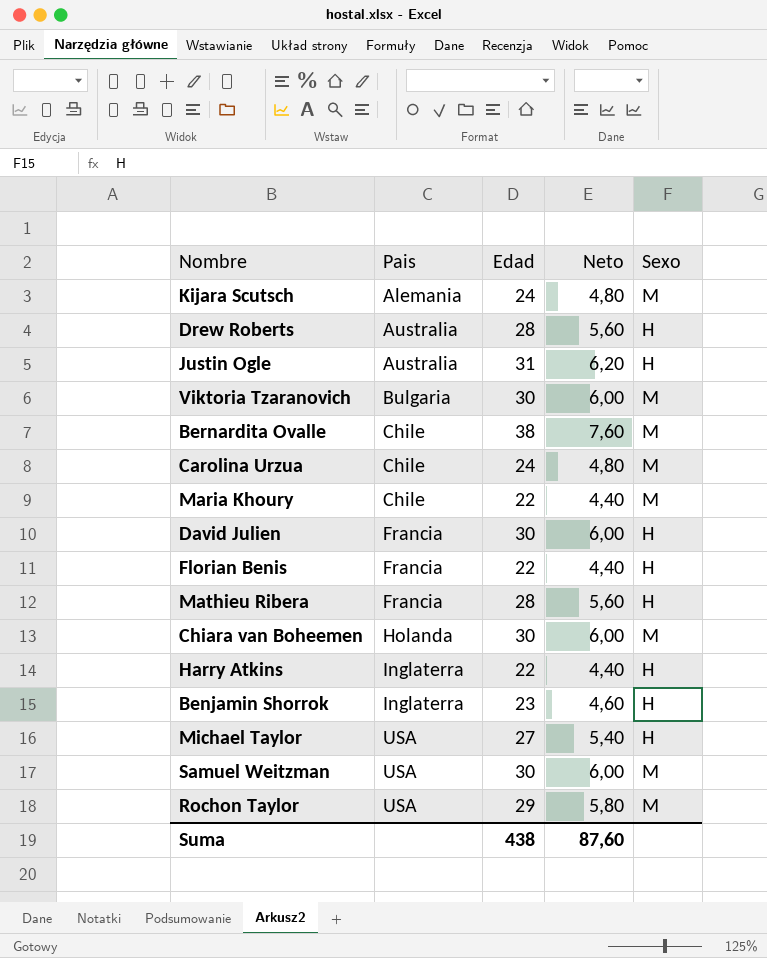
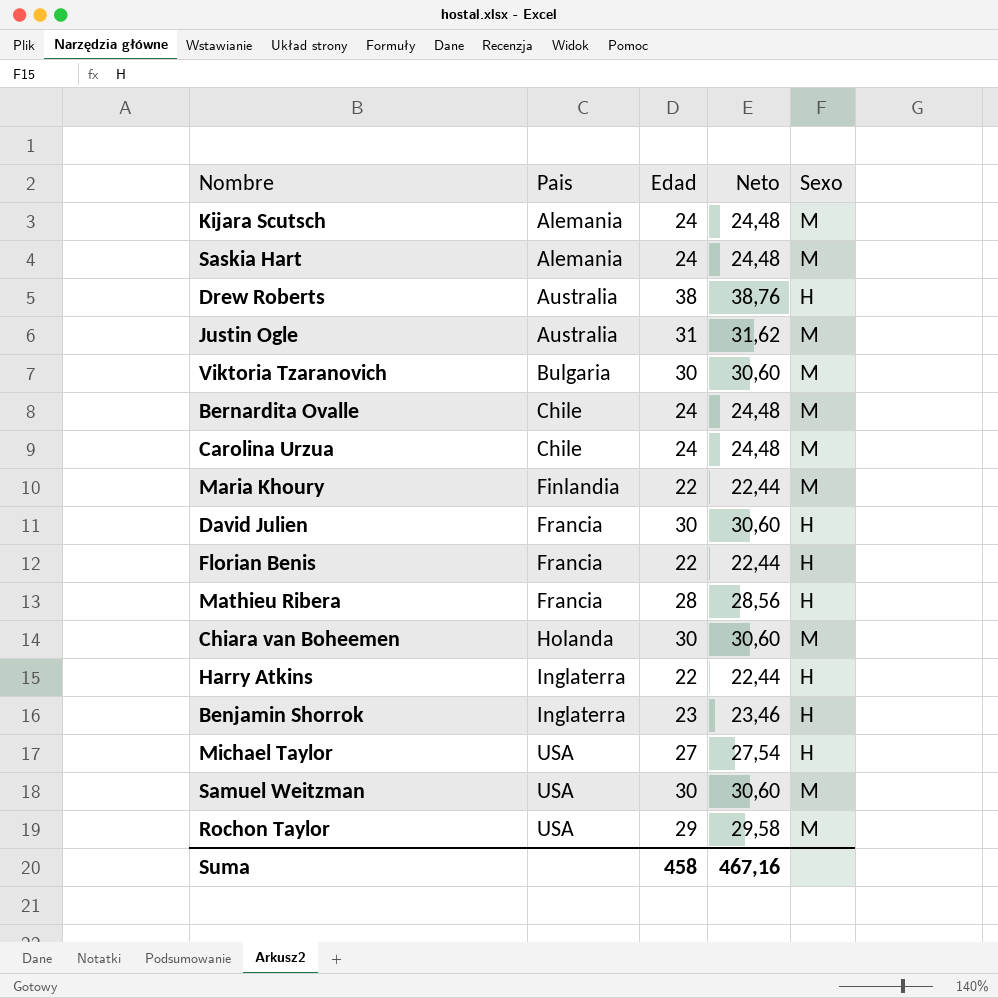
column Neto | formula: [Edad] * 0,2 -> [Edad] * 1,02
row Saskia Hart: none -> Alemania | 24 | 24,48 | M
Drew Roberts | Edad: 28 -> 38
Justin Ogle | Sexo: H -> M
Bernardita Ovalle | Edad: 38 -> 24
Maria Khoury | Pais: Chile -> Finlandia
Suma | Edad: 438 -> 458
Suma | Neto: 87,60 -> 467,16

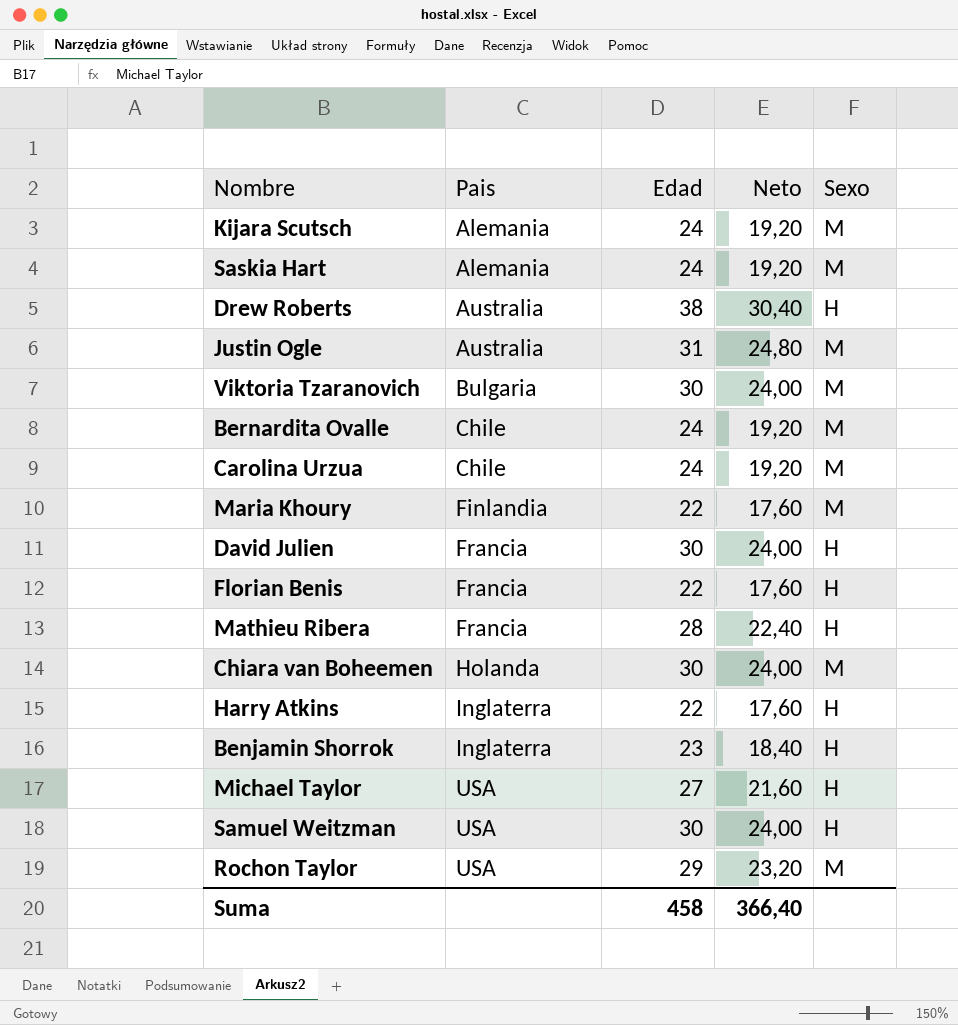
column Neto | formula: [Edad] * 1,02 -> [Edad] * 0,8
Samuel Weitzman | Sexo: M -> H
Suma | Neto: 467,16 -> 366,40

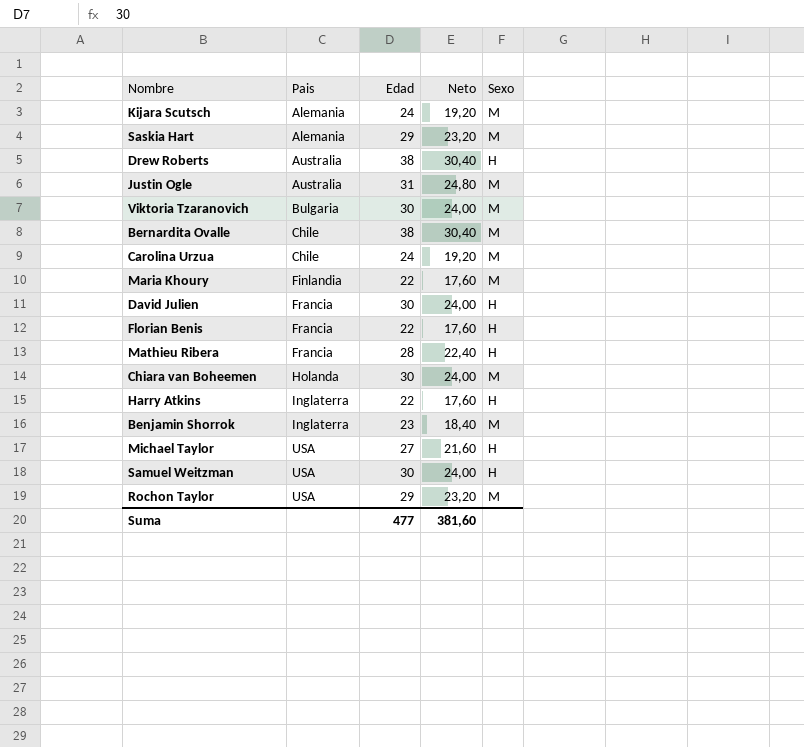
Saskia Hart | Edad: 24 -> 29
Saskia Hart | Neto: 19,20 -> 23,20
Bernardita Ovalle | Edad: 24 -> 38
Bernardita Ovalle | Neto: 19,20 -> 30,40
Benjamin Shorrok | Sexo: H -> M
Suma | Edad: 458 -> 477
Suma | Neto: 366,40 -> 381,60

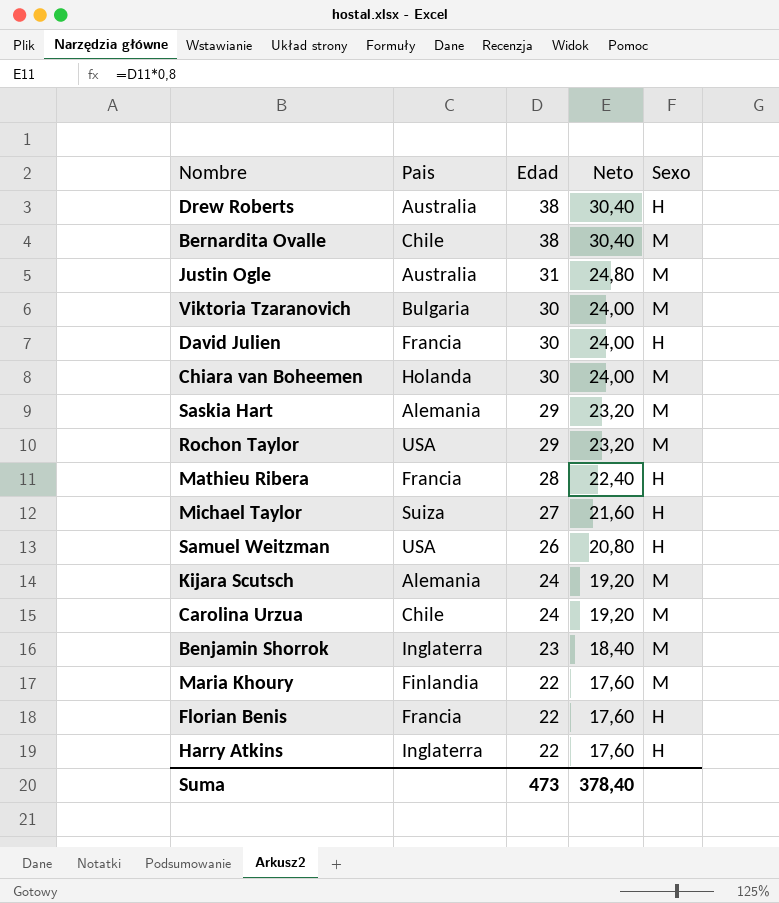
row order: Pais ascending -> Edad descending
Michael Taylor | Pais: USA -> Suiza
Samuel Weitzman | Edad: 30 -> 26
Samuel Weitzman | Neto: 24,00 -> 20,80
Suma | Edad: 477 -> 473
Suma | Neto: 381,60 -> 378,40

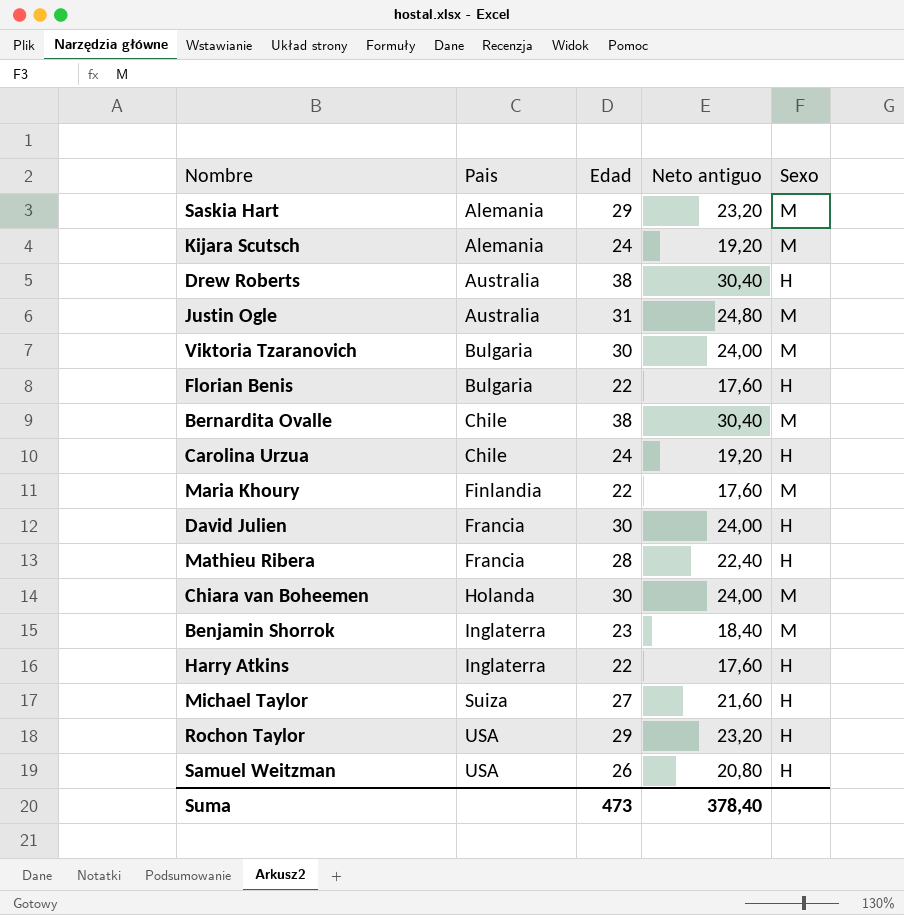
row order: Edad descending -> Pais ascending
column name: Neto -> Neto antiguo
Florian Benis | Pais: Francia -> Bulgaria
Carolina Urzua | Sexo: M -> H
Rochon Taylor | Sexo: M -> H

